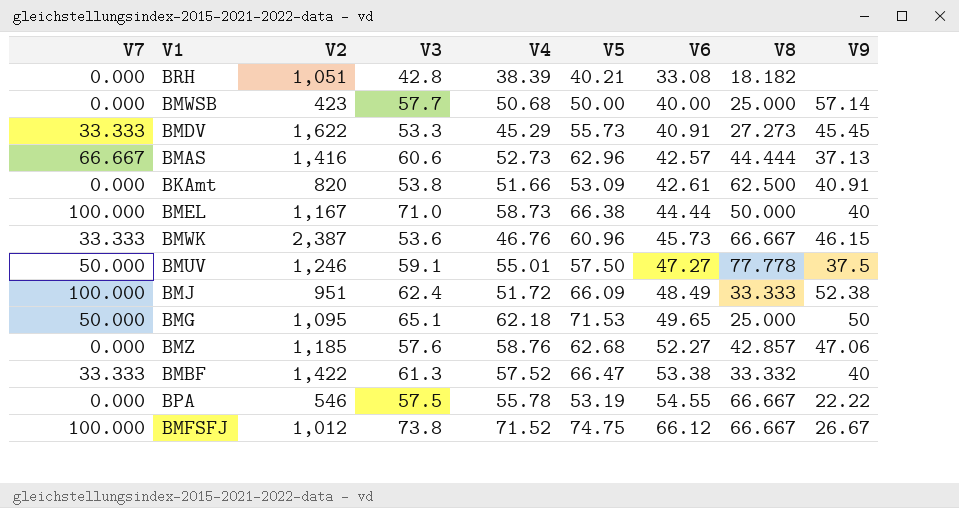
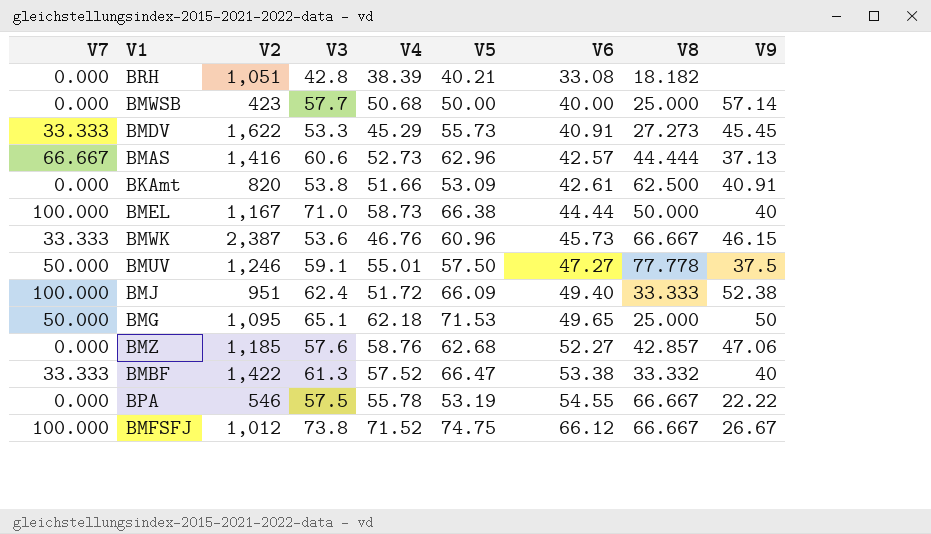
BMJ | V6: 48.49 -> 49.40

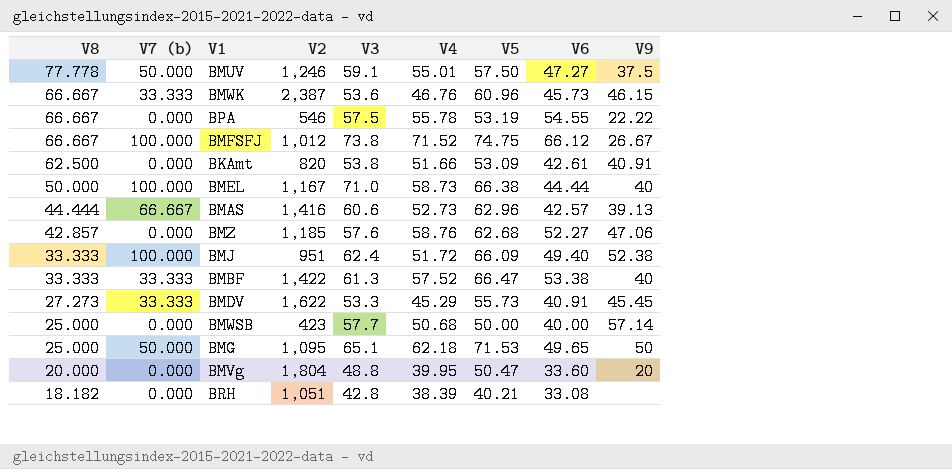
row order: V6 ascending -> V8 descending
column V8 | position: 8 -> 1
column name: V7 -> V7 (b)
BMAS | V9: 37.13 -> 39.13
BMBF | V8: 33.332 -> 33.333
row BMVg: none -> 20.000 | 0.000 | 1,804 | 48.8 | 39.95 | 50.47 | 33.60 | 20

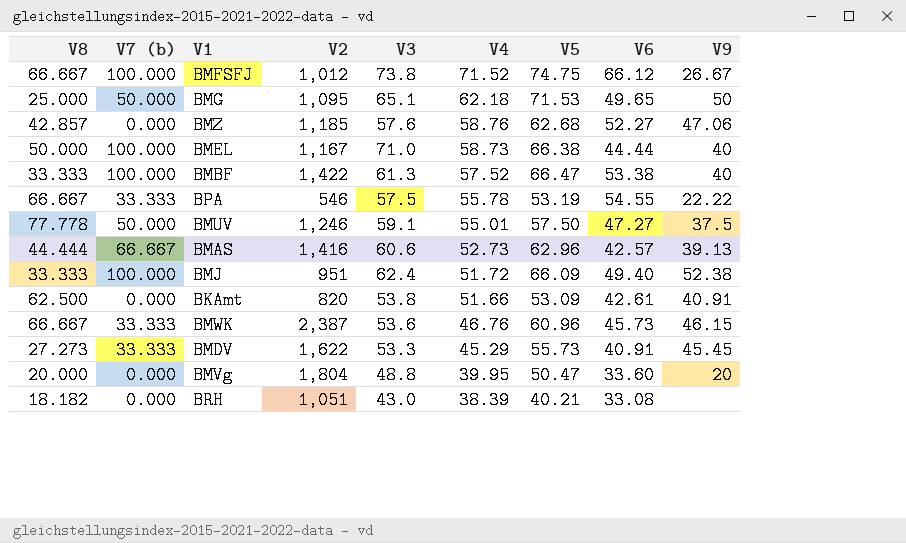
row order: V8 descending -> V4 descending
row BMWSB: 25.000 | 0.000 | 423 | 57.7 | 50.68 | 50.00 | 40.00 | 57.14 -> none
BMBF | V7 (b): 33.333 -> 100.000
BPA | V7 (b): 0.000 -> 33.333
BRH | V3: 42.8 -> 43.0

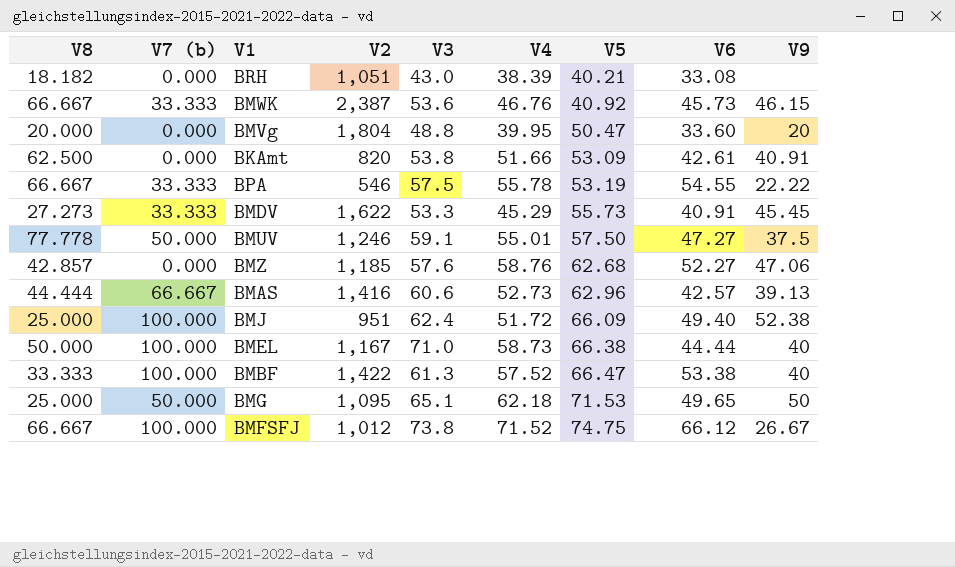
row order: V4 descending -> V5 ascending
BMWK | V5: 60.96 -> 40.92
BMJ | V8: 33.333 -> 25.000

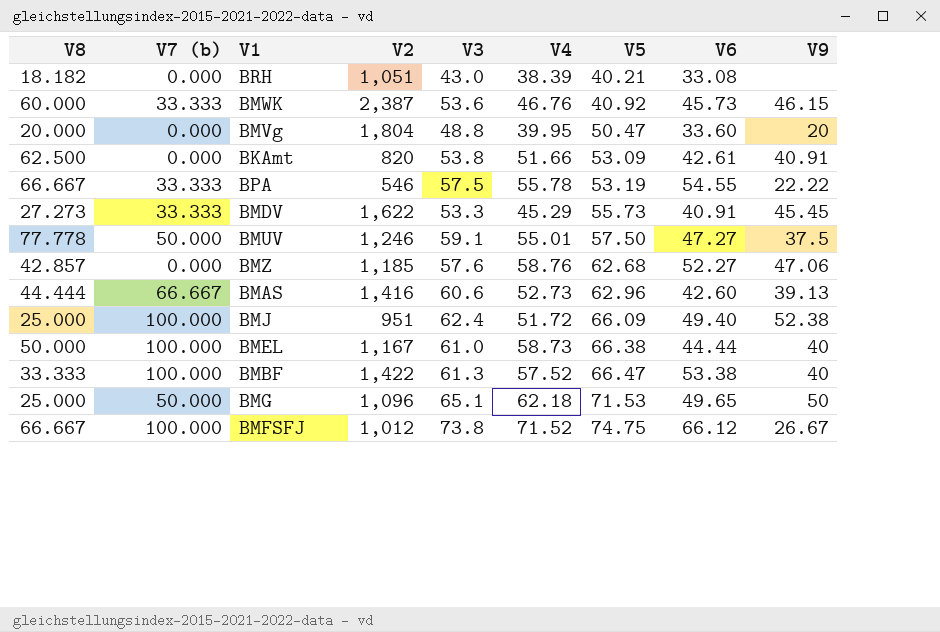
BMWK | V8: 66.667 -> 60.000
BMAS | V6: 42.57 -> 42.60
BMEL | V3: 71.0 -> 61.0
BMG | V2: 1,095 -> 1,096

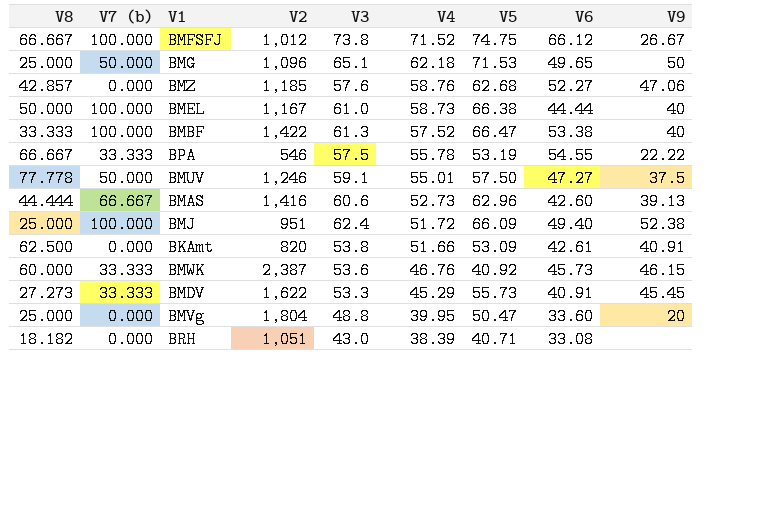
row order: V5 ascending -> V4 descending
BMVg | V8: 20.000 -> 25.000
BRH | V5: 40.21 -> 40.71

